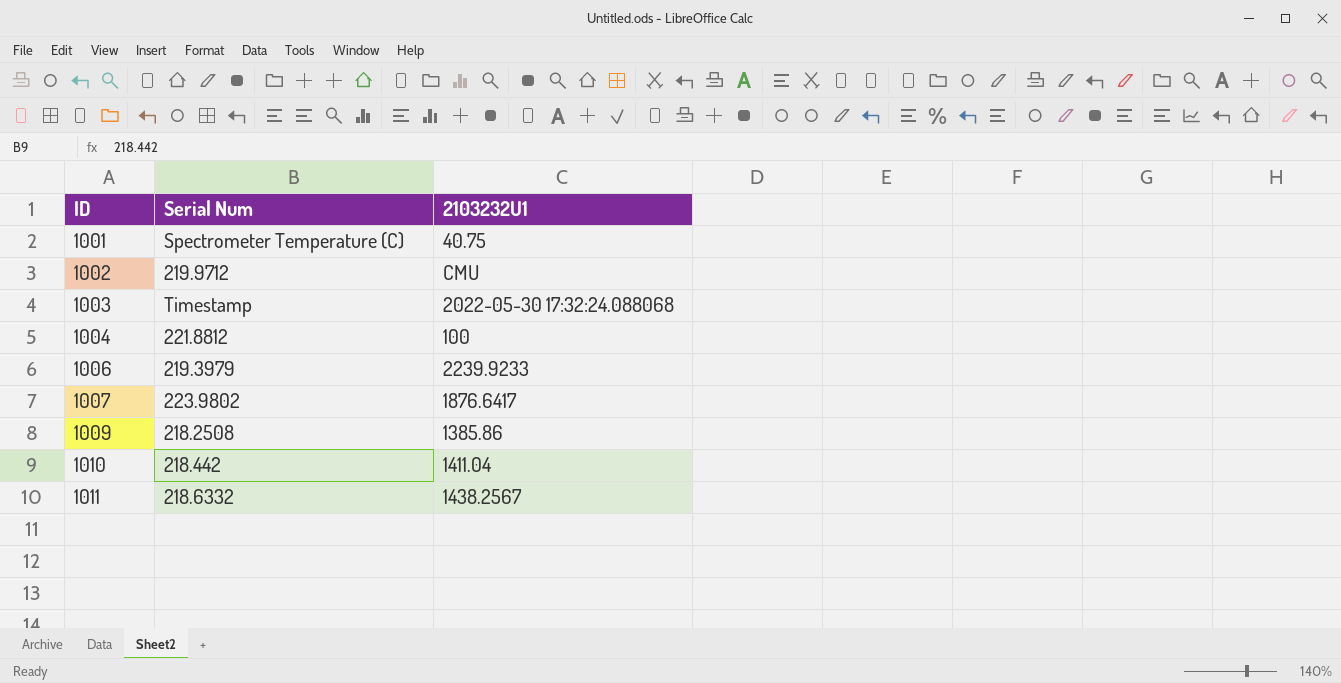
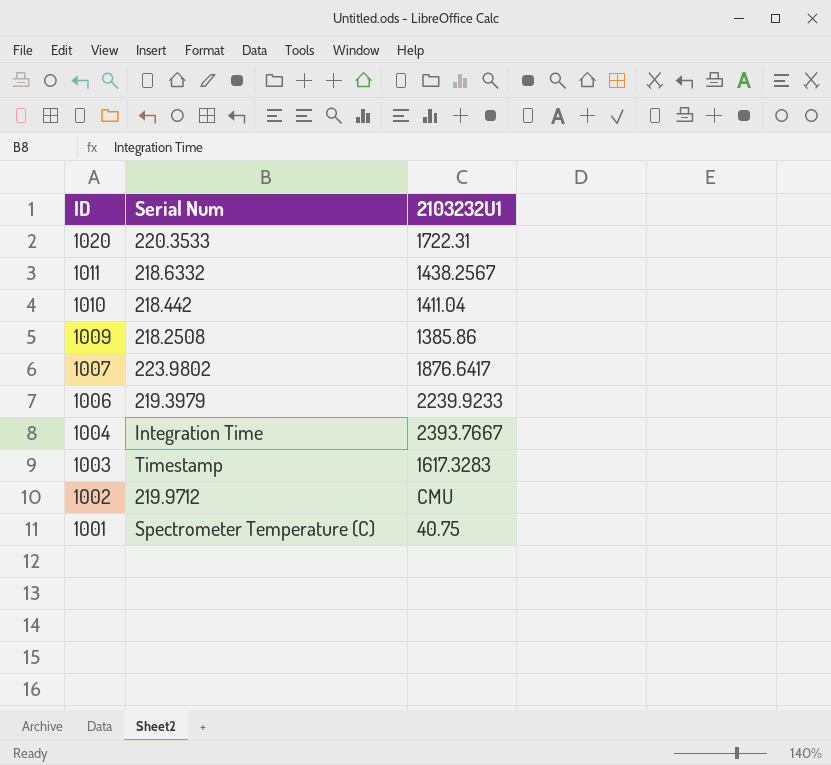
row order: ID ascending -> ID descending
row 1020: none -> 220.3533 | 1722.31
1004 | Serial Num: 221.8812 -> Integration Time
1004 | 2103232U1: 100 -> 2393.7667
1003 | 2103232U1: 2022-05-30 17:32:24.088068 -> 1617.3283

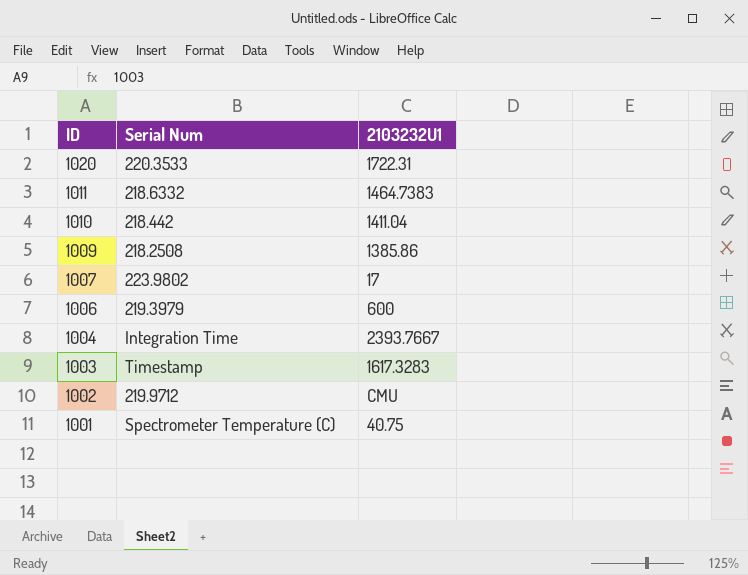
1011 | 2103232U1: 1438.2567 -> 1464.7383
1007 | 2103232U1: 1876.6417 -> 17
1006 | 2103232U1: 2239.9233 -> 600

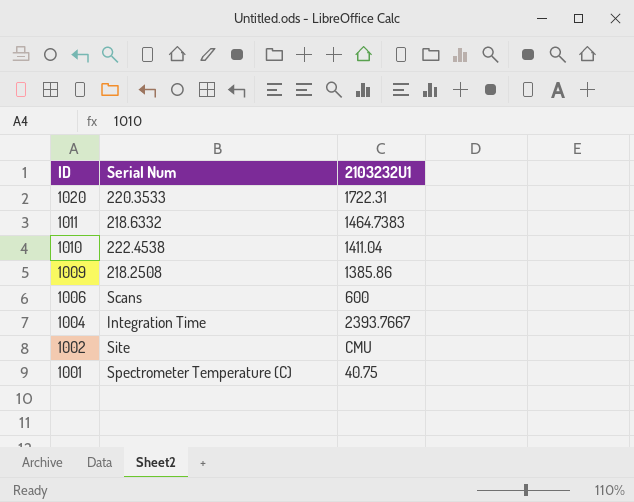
row 1007: 223.9802 | 17 -> none
row 1003: Timestamp | 1617.3283 -> none
1010 | Serial Num: 218.442 -> 222.4538
1006 | Serial Num: 219.3979 -> Scans
1002 | Serial Num: 219.9712 -> Site

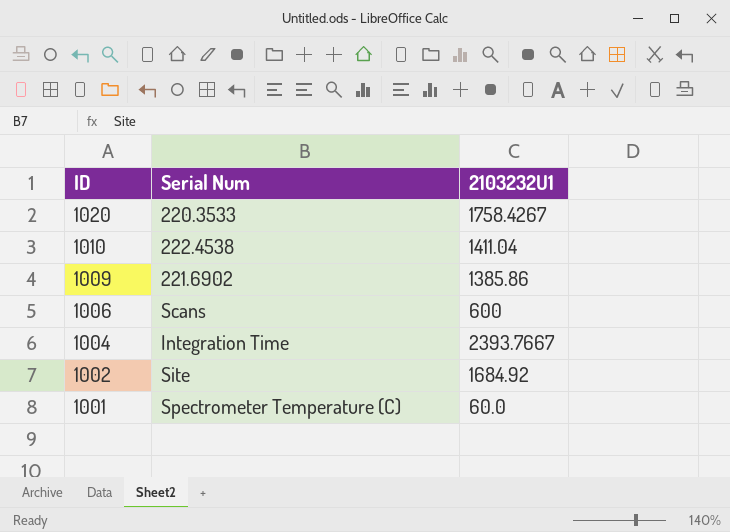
row 1011: 218.6332 | 1464.7383 -> none
1020 | 2103232U1: 1722.31 -> 1758.4267
1009 | Serial Num: 218.2508 -> 221.6902
1002 | 2103232U1: CMU -> 1684.92
1001 | 2103232U1: 40.75 -> 60.0

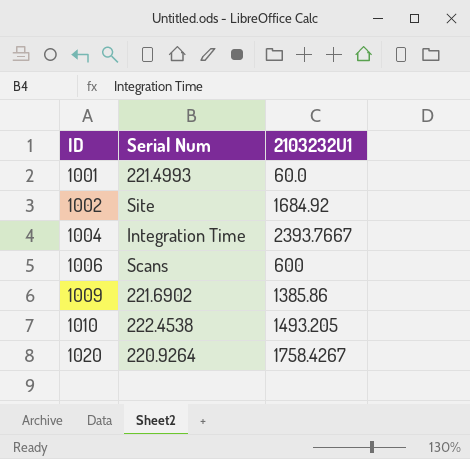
row order: ID descending -> ID ascending
1001 | Serial Num: Spectrometer Temperature (C) -> 221.4993
1010 | 2103232U1: 1411.04 -> 1493.205
1020 | Serial Num: 220.3533 -> 220.9264

